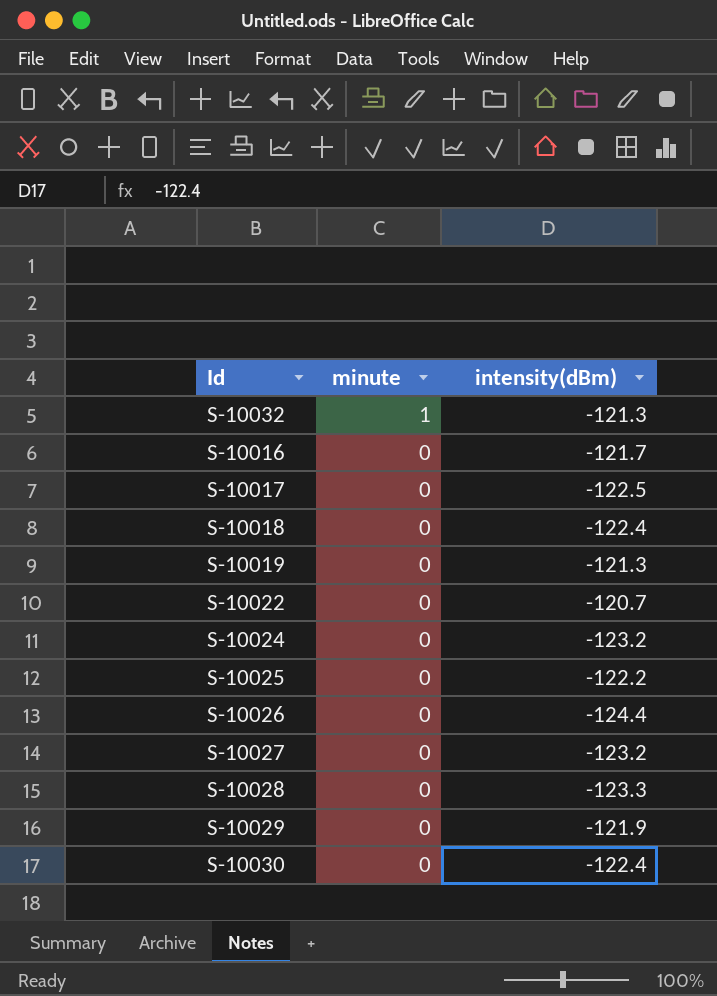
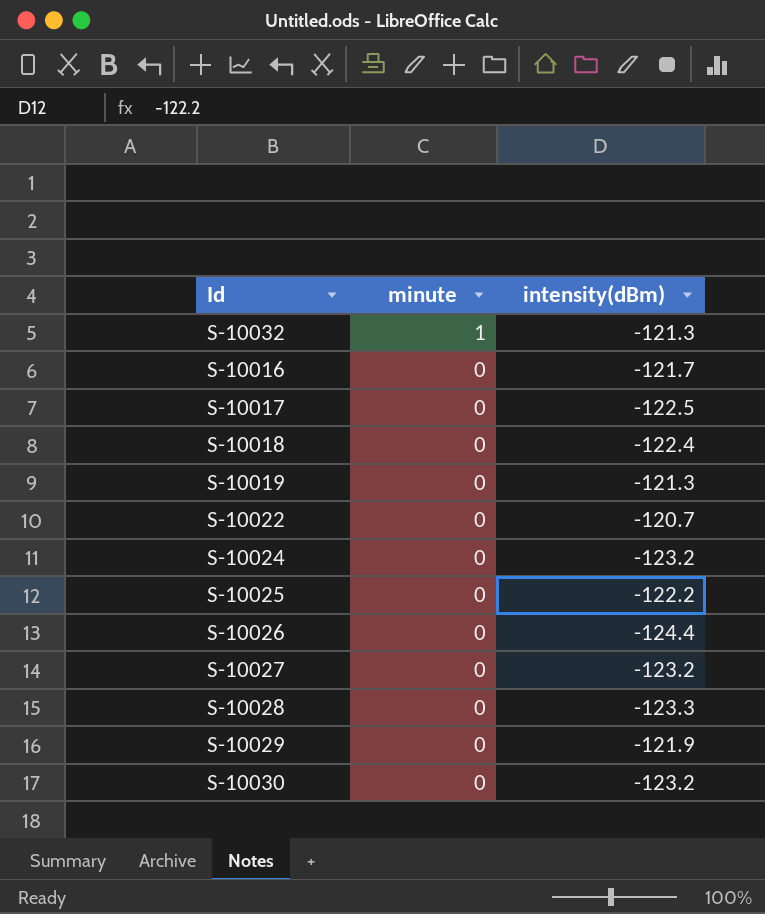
S-10030 | intensity(dBm): -122.4 -> -123.2

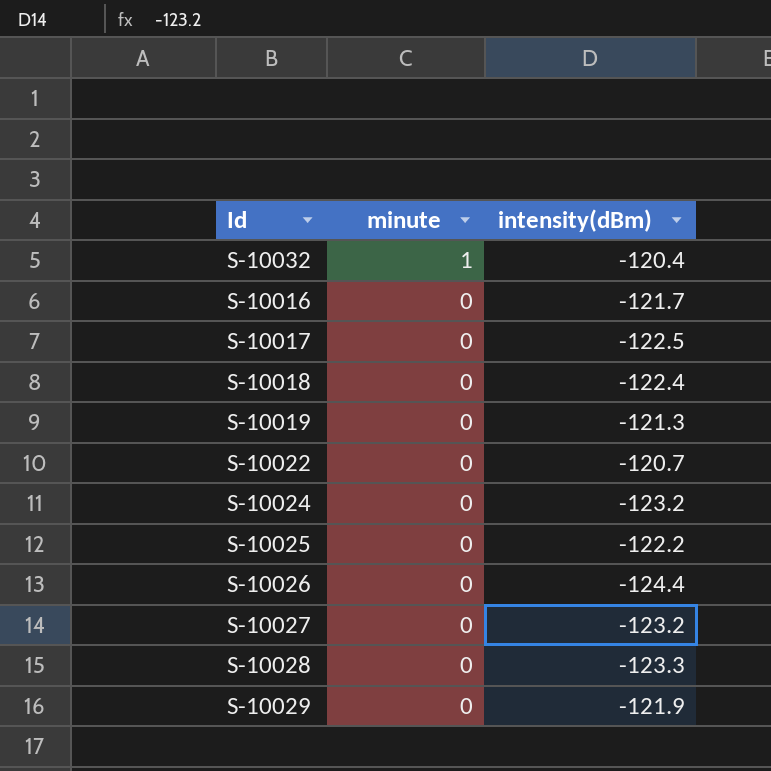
row S-10030: 0 | -123.2 -> none
S-10032 | intensity(dBm): -121.3 -> -120.4

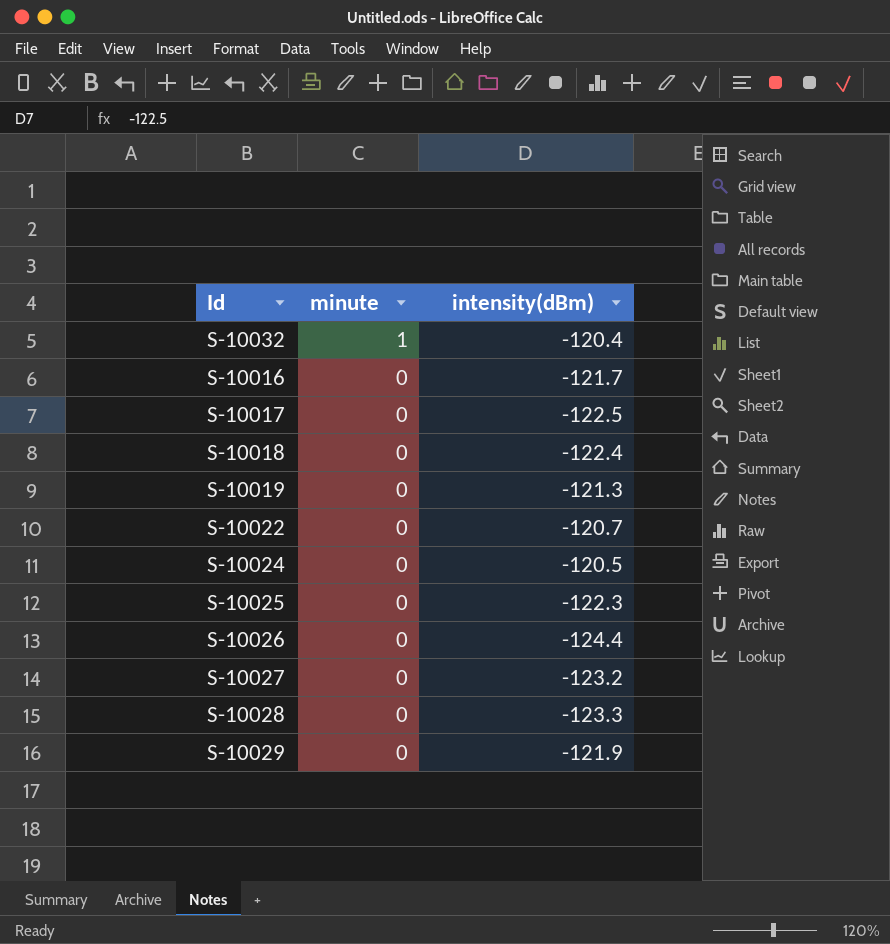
S-10024 | intensity(dBm): -123.2 -> -120.5
S-10025 | intensity(dBm): -122.2 -> -122.3

